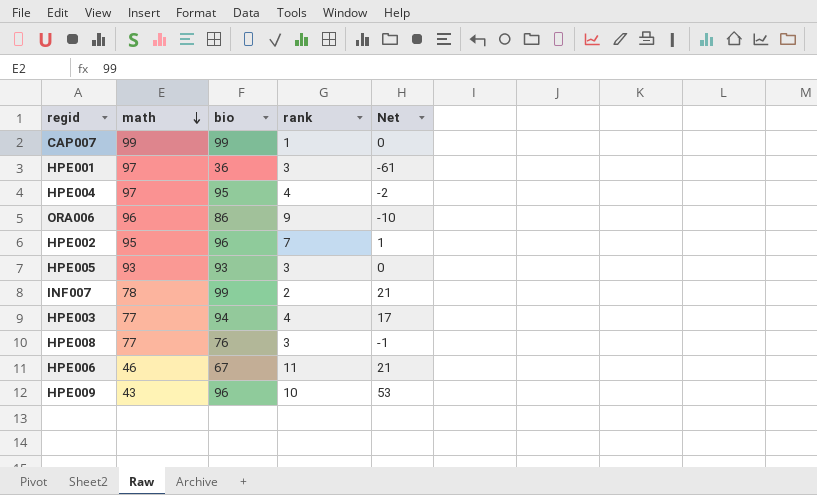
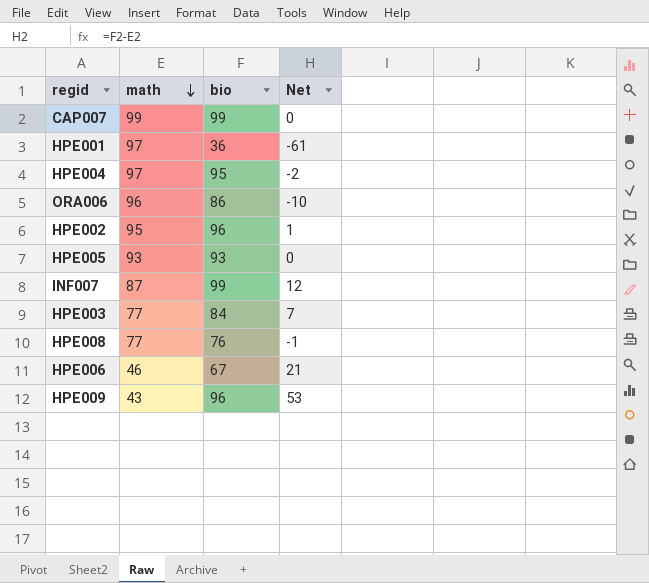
column rank | position: 4 -> none
INF007 | math: 78 -> 87
INF007 | Net: 21 -> 12
HPE003 | bio: 94 -> 84
HPE003 | Net: 17 -> 7

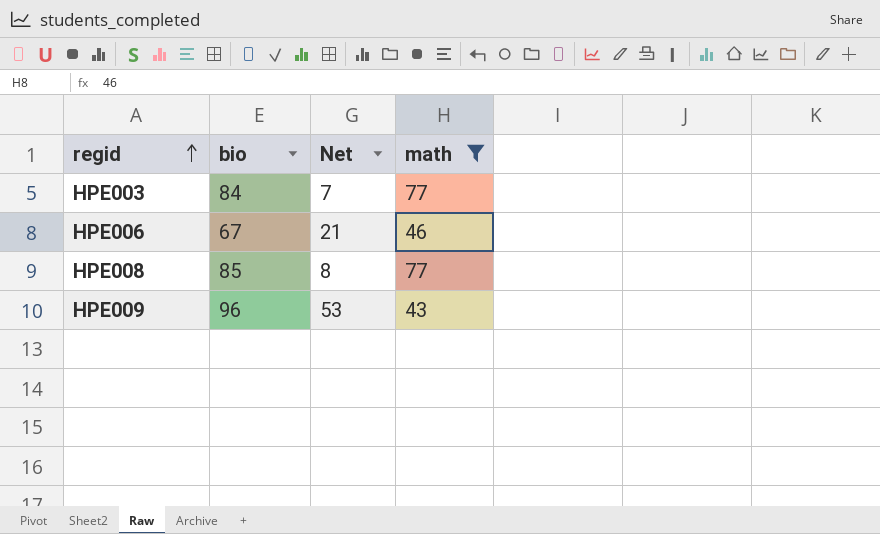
filter: none -> math <= 77
row order: math descending -> regid ascending
column math | position: 2 -> 4
HPE008 | bio: 76 -> 85
HPE008 | Net: -1 -> 8

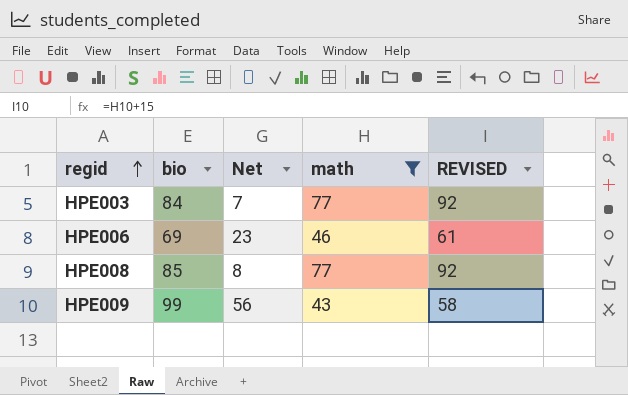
column REVISED | formula: none -> [math] + 15
HPE006 | bio: 67 -> 69
HPE006 | Net: 21 -> 23
HPE009 | bio: 96 -> 99
HPE009 | Net: 53 -> 56

